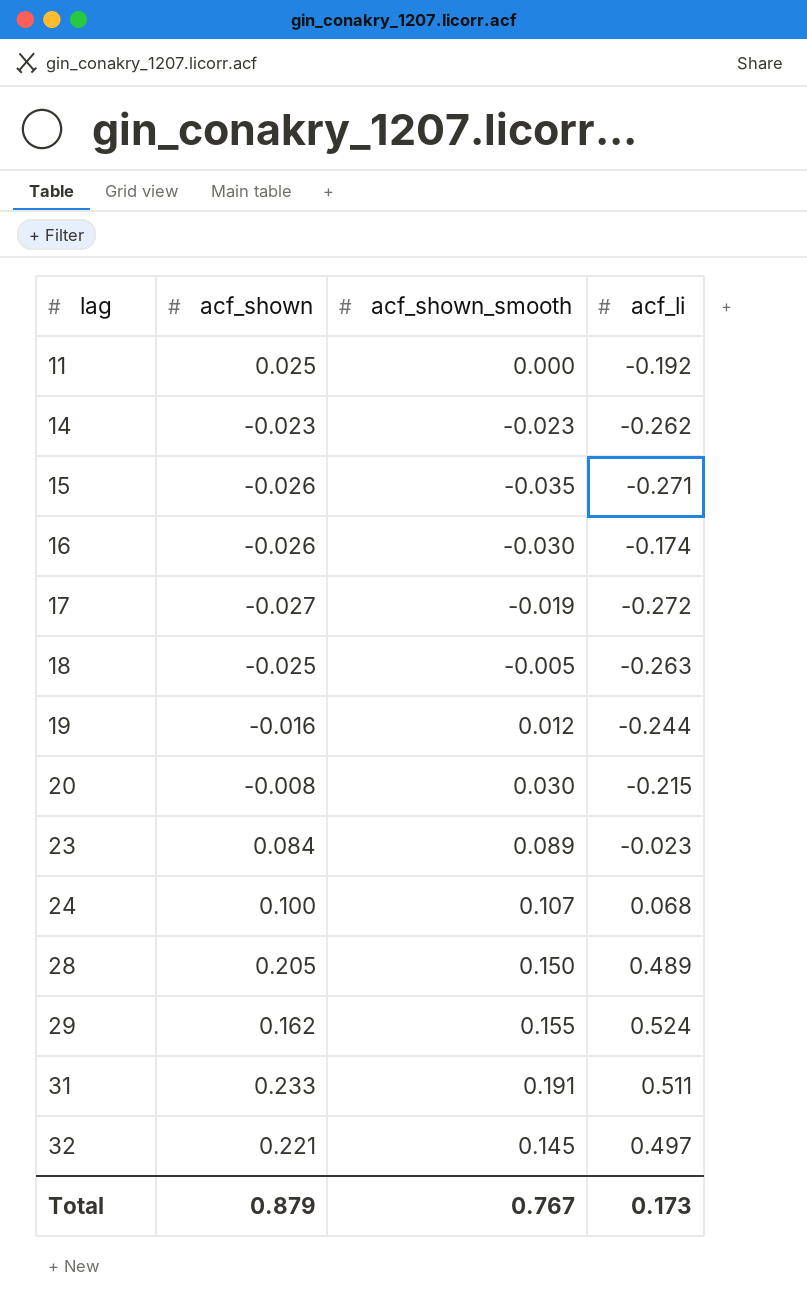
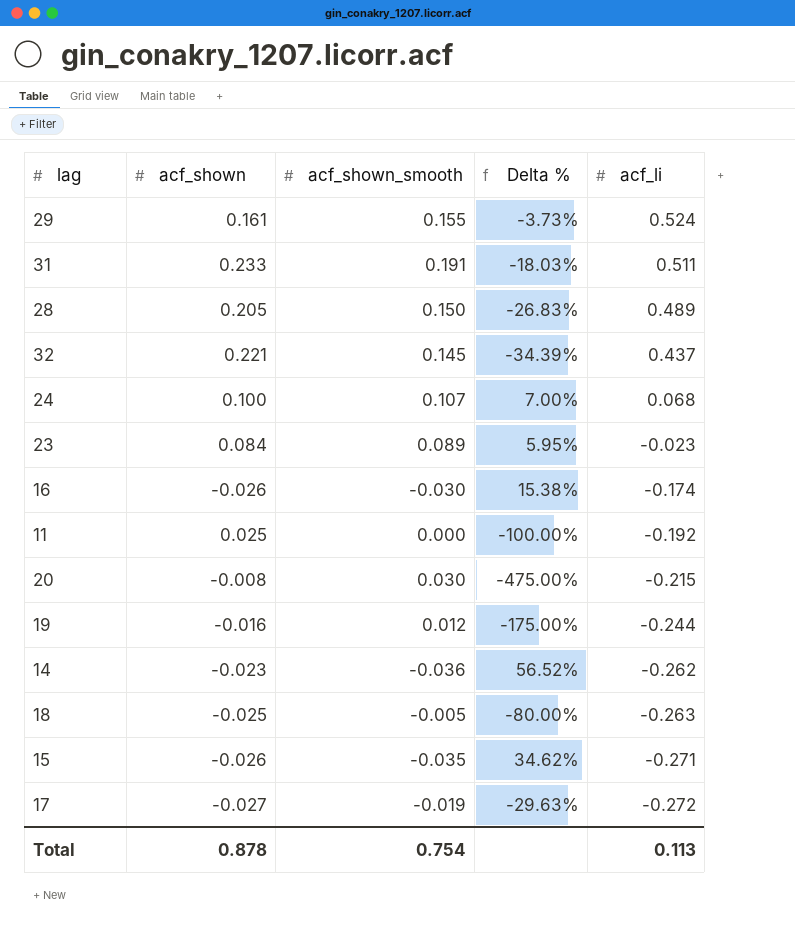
row order: lag ascending -> acf_li descending
column Delta % | formula: none -> ([acf_shown_smooth] - [acf_shown]) / [acf_shown]
29 | acf_shown: 0.162 -> 0.161
32 | acf_li: 0.497 -> 0.437
14 | acf_shown_smooth: -0.023 -> -0.036
Total | acf_shown: 0.879 -> 0.878
Total | acf_shown_smooth: 0.767 -> 0.754
Total | acf_li: 0.173 -> 0.113

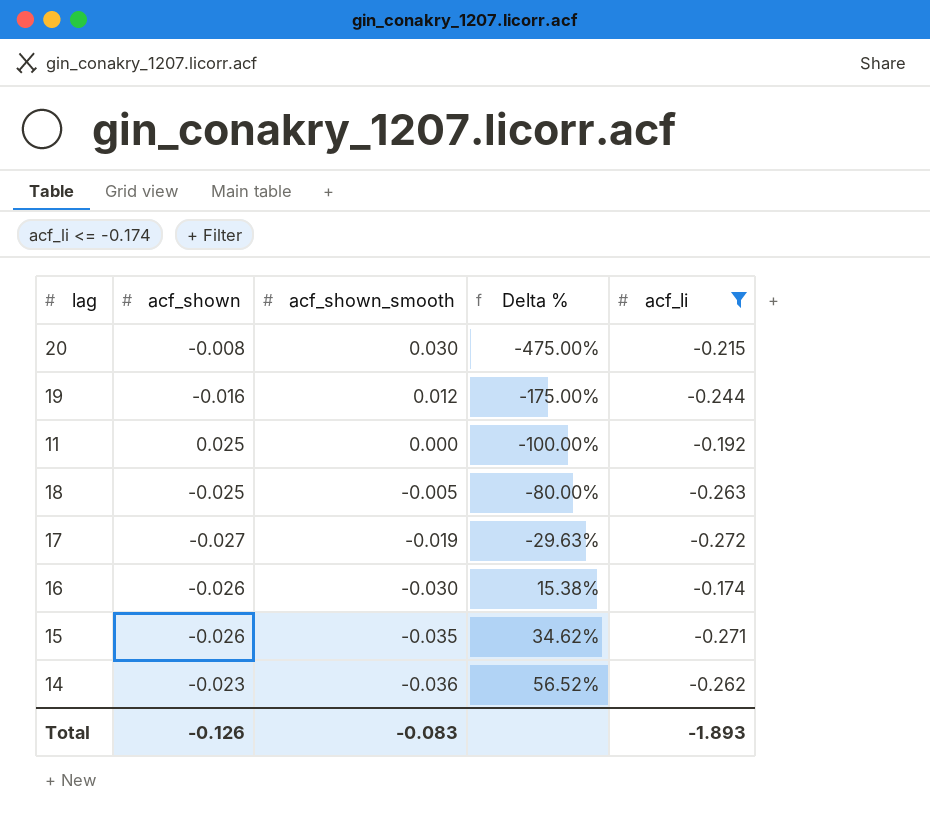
filter: none -> acf_li <= -0.174
row order: acf_li descending -> acf_shown_smooth descending
Total | acf_shown: 0.878 -> -0.126
Total | acf_shown_smooth: 0.754 -> -0.083
Total | acf_li: 0.113 -> -1.893

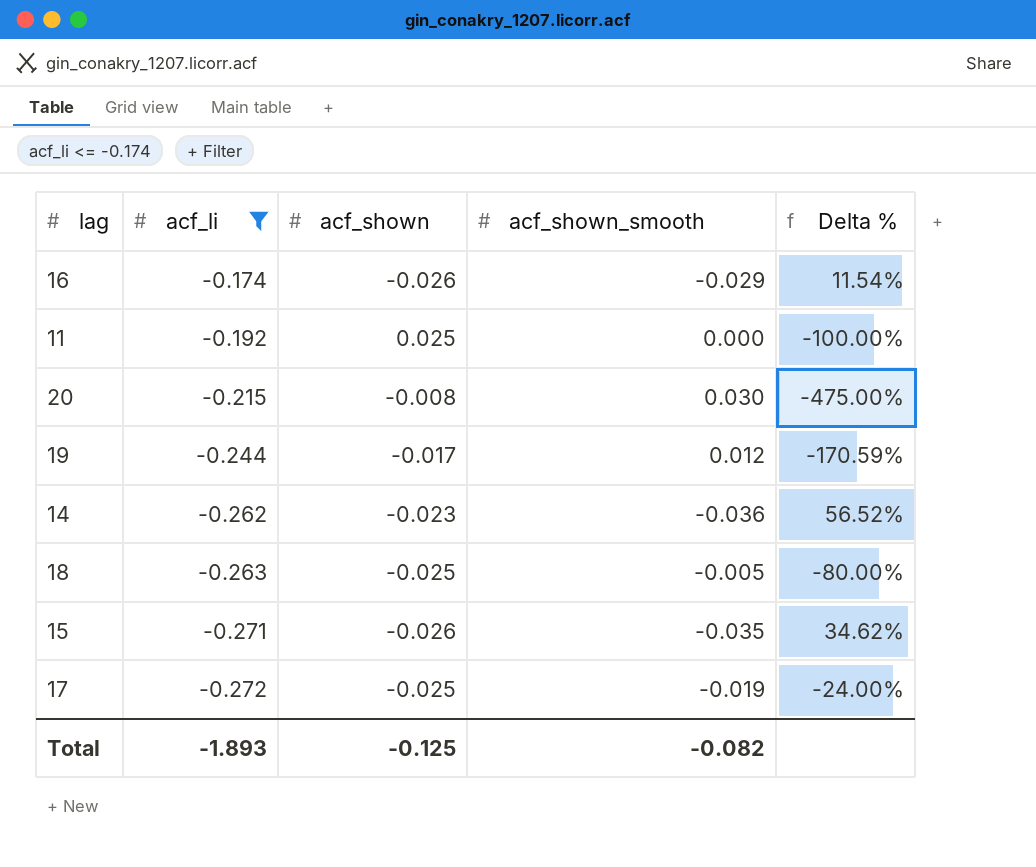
row order: acf_shown_smooth descending -> acf_li descending
column acf_li | position: 5 -> 2
16 | acf_shown_smooth: -0.030 -> -0.029
16 | Delta %: 15.38% -> 11.54%
19 | acf_shown: -0.016 -> -0.017
19 | Delta %: -175.00% -> -170.59%
17 | acf_shown: -0.027 -> -0.025
17 | Delta %: -29.63% -> -24.00%
Total | acf_shown: -0.126 -> -0.125
Total | acf_shown_smooth: -0.083 -> -0.082

